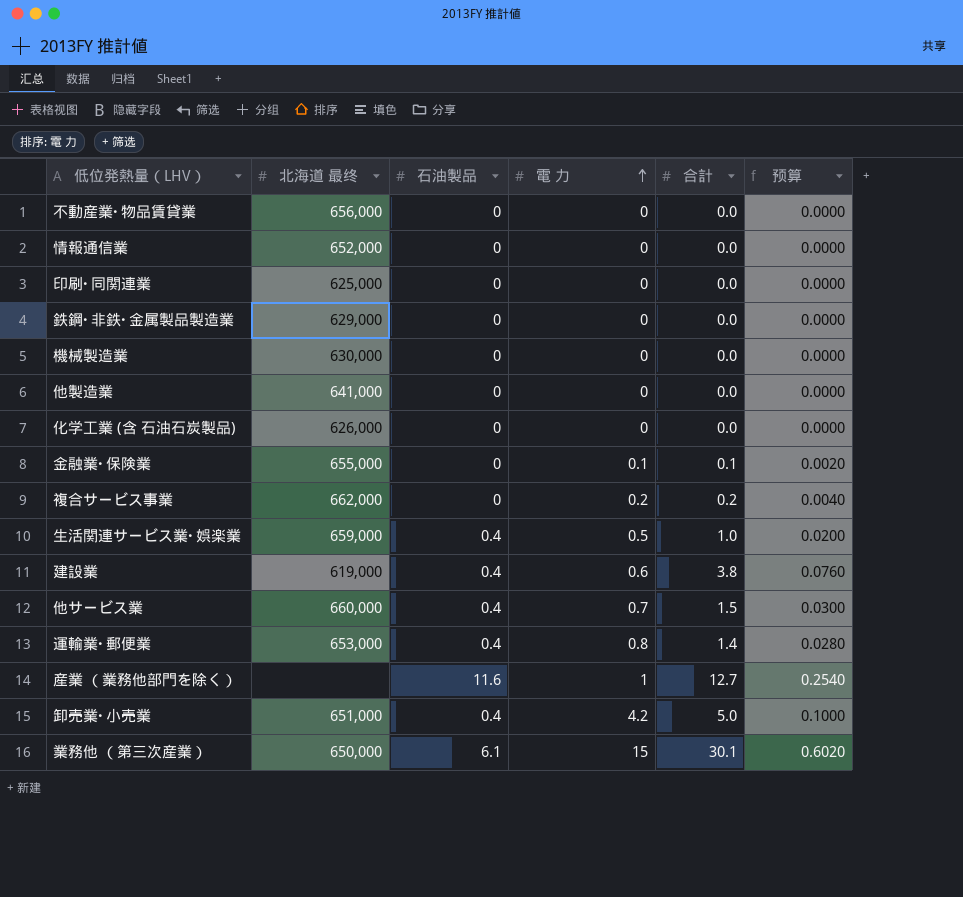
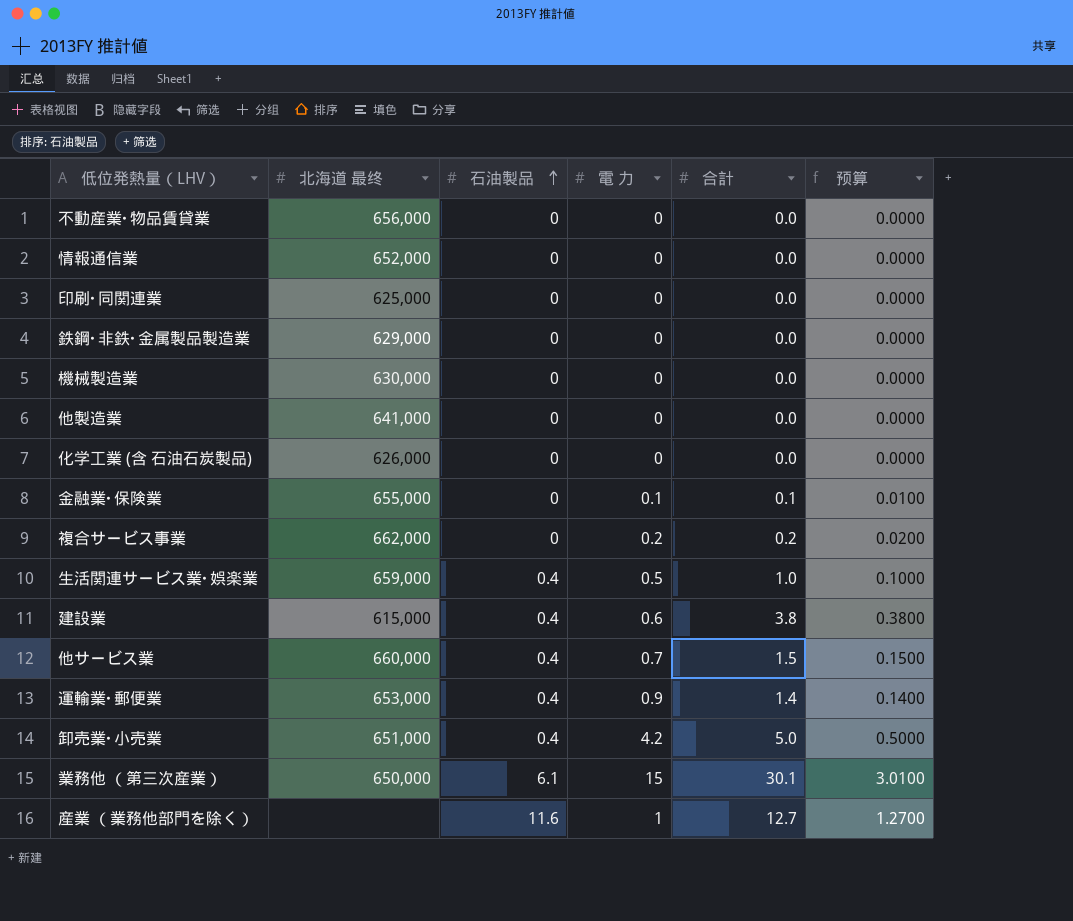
row order: 電 力 ascending -> 石油製品 ascending
column 预算 | formula: [合計] * 0.02 -> [合計] * 0.1
建設業 | 北海道 最终: 619,000 -> 615,000
運輸業･郵便業 | 電 力: 0.8 -> 0.9

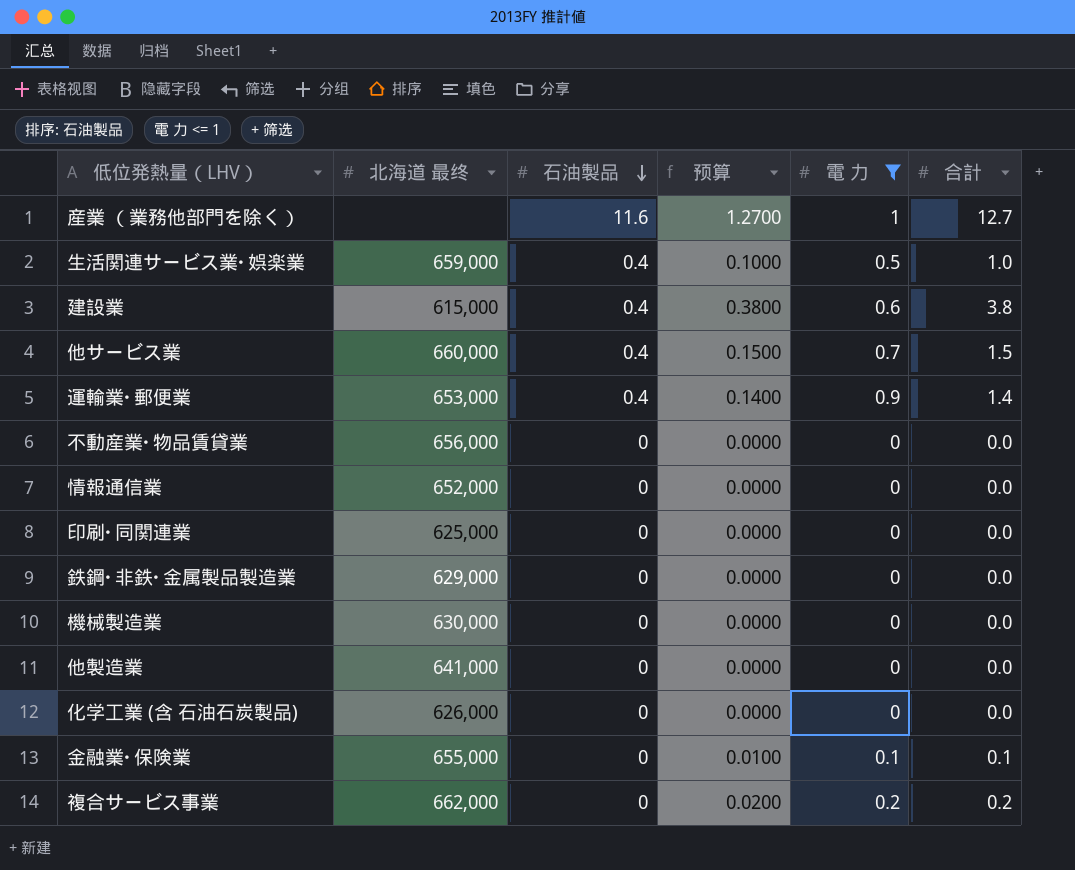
filter: none -> 電 力 <= 1
row order: 石油製品 ascending -> 石油製品 descending
column 预算 | position: 6 -> 4

